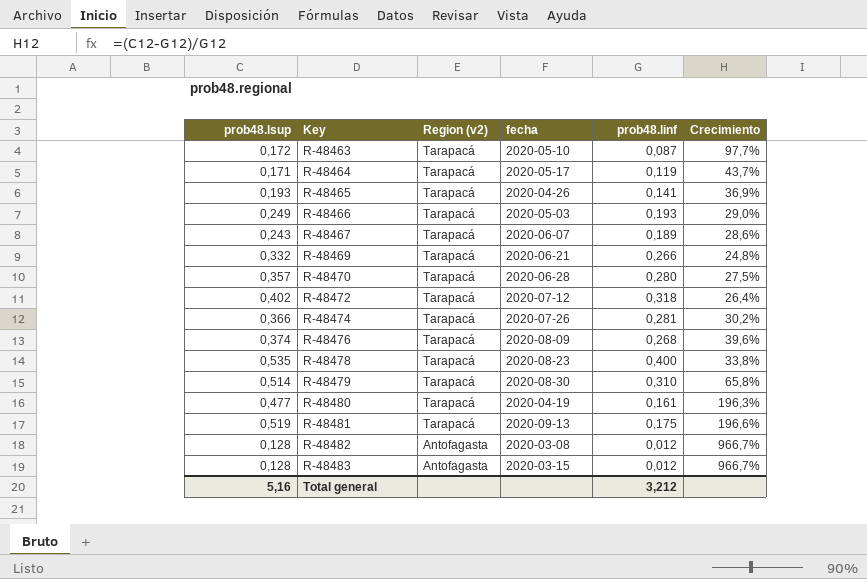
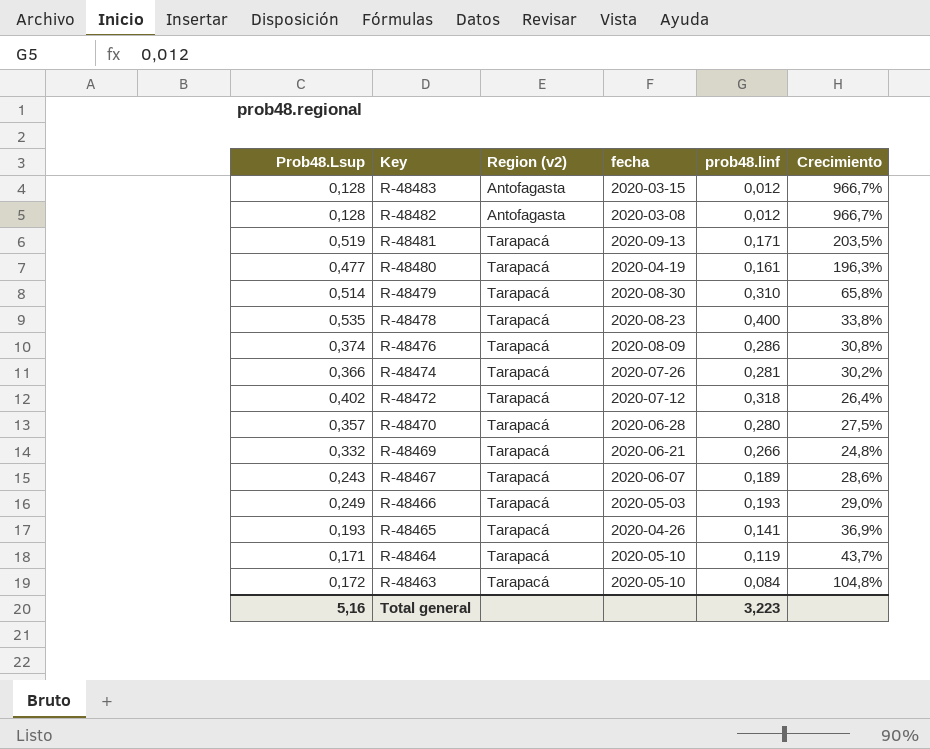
row order: Key ascending -> Key descending
column name: prob48.lsup -> Prob48.Lsup
R-48481 | prob48.linf: 0,175 -> 0,171
R-48481 | Crecimiento: 196,6% -> 203,5%
R-48476 | prob48.linf: 0,268 -> 0,286
R-48476 | Crecimiento: 39,6% -> 30,8%
R-48464 | fecha: 2020-05-17 -> 2020-05-10
R-48463 | prob48.linf: 0,087 -> 0,084
R-48463 | Crecimiento: 97,7% -> 104,8%
Total general | prob48.linf: 3,212 -> 3,223

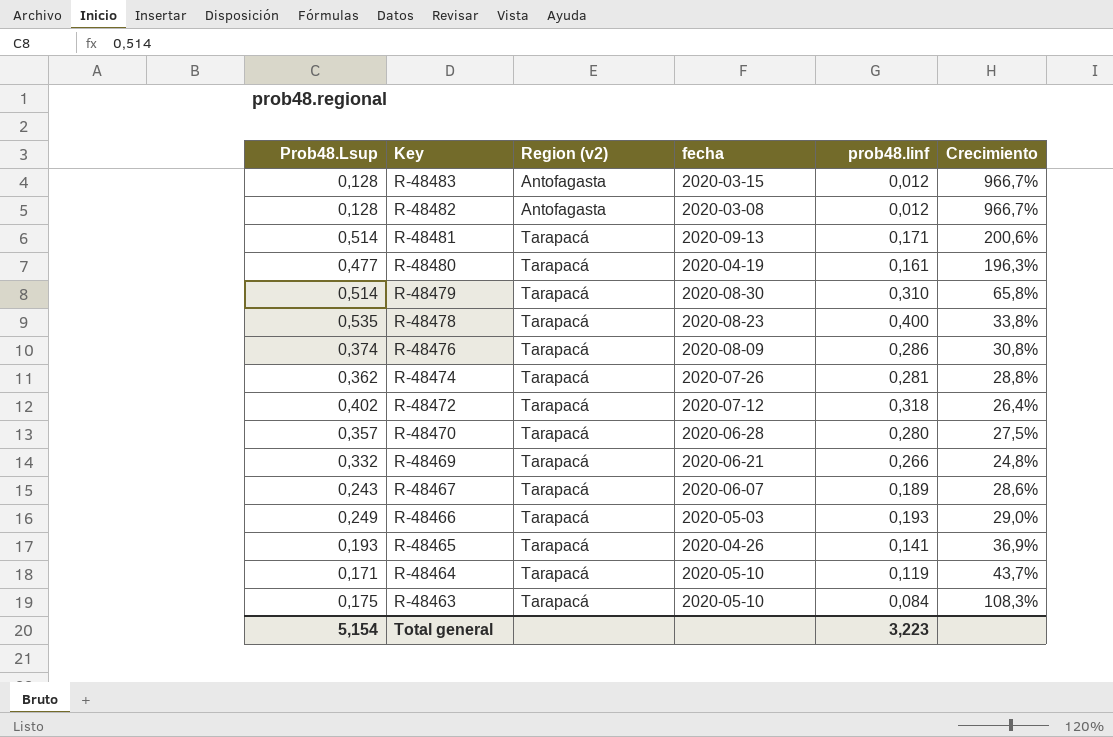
R-48481 | Prob48.Lsup: 0,519 -> 0,514
R-48481 | Crecimiento: 203,5% -> 200,6%
R-48474 | Prob48.Lsup: 0,366 -> 0,362
R-48474 | Crecimiento: 30,2% -> 28,8%
R-48463 | Prob48.Lsup: 0,172 -> 0,175
R-48463 | Crecimiento: 104,8% -> 108,3%
Total general | Prob48.Lsup: 5,16 -> 5,154

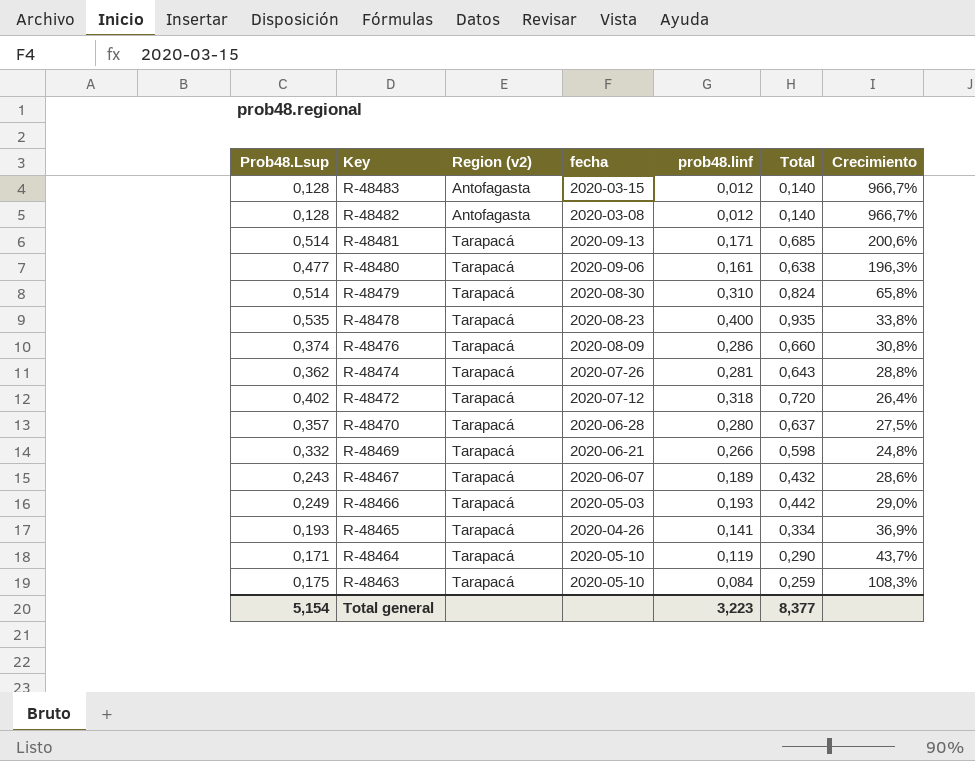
column Total | formula: none -> [Prob48.Lsup] + [prob48.linf]
R-48480 | fecha: 2020-04-19 -> 2020-09-06

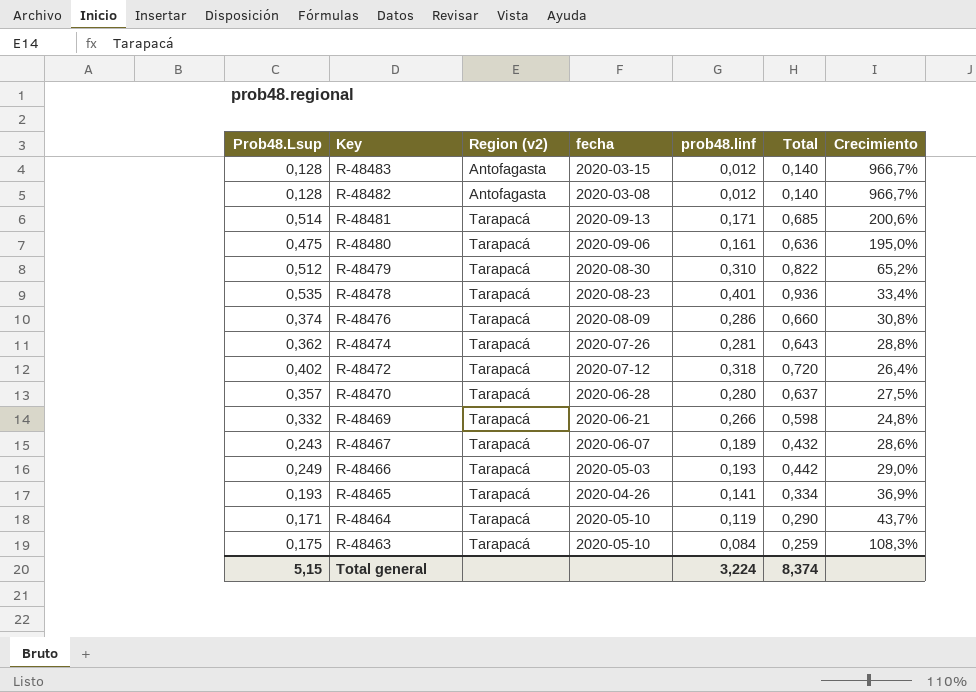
R-48480 | Prob48.Lsup: 0,477 -> 0,475
R-48480 | Total: 0,638 -> 0,636
R-48480 | Crecimiento: 196,3% -> 195,0%
R-48479 | Prob48.Lsup: 0,514 -> 0,512
R-48479 | Total: 0,824 -> 0,822
R-48479 | Crecimiento: 65,8% -> 65,2%
R-48478 | prob48.linf: 0,400 -> 0,401
R-48478 | Total: 0,935 -> 0,936
R-48478 | Crecimiento: 33,8% -> 33,4%
Total general | Prob48.Lsup: 5,154 -> 5,15
Total general | prob48.linf: 3,223 -> 3,224
Total general | Total: 8,377 -> 8,374

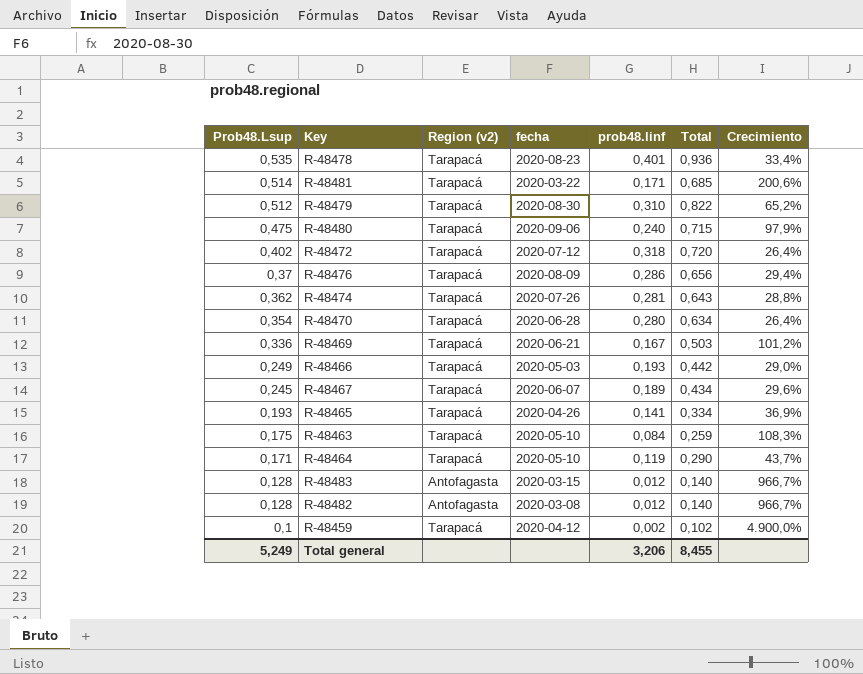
row order: Key descending -> Prob48.Lsup descending
R-48481 | fecha: 2020-09-13 -> 2020-03-22
R-48480 | prob48.linf: 0,161 -> 0,240
R-48480 | Total: 0,636 -> 0,715
R-48480 | Crecimiento: 195,0% -> 97,9%
R-48476 | Prob48.Lsup: 0,374 -> 0,37
R-48476 | Total: 0,660 -> 0,656
R-48476 | Crecimiento: 30,8% -> 29,4%
R-48470 | Prob48.Lsup: 0,357 -> 0,354
R-48470 | Total: 0,637 -> 0,634
R-48470 | Crecimiento: 27,5% -> 26,4%
R-48469 | Prob48.Lsup: 0,332 -> 0,336
R-48469 | prob48.linf: 0,266 -> 0,167
R-48469 | Total: 0,598 -> 0,503
R-48469 | Crecimiento: 24,8% -> 101,2%
R-48467 | Prob48.Lsup: 0,243 -> 0,245
R-48467 | Total: 0,432 -> 0,434
R-48467 | Crecimiento: 28,6% -> 29,6%
row R-48459: none -> 0,1 | Tarapacá | 2020-04-12 | 0,002 | 0,102 | 4.900,0%
Total general | Prob48.Lsup: 5,15 -> 5,249
Total general | prob48.linf: 3,224 -> 3,206
Total general | Total: 8,374 -> 8,455

